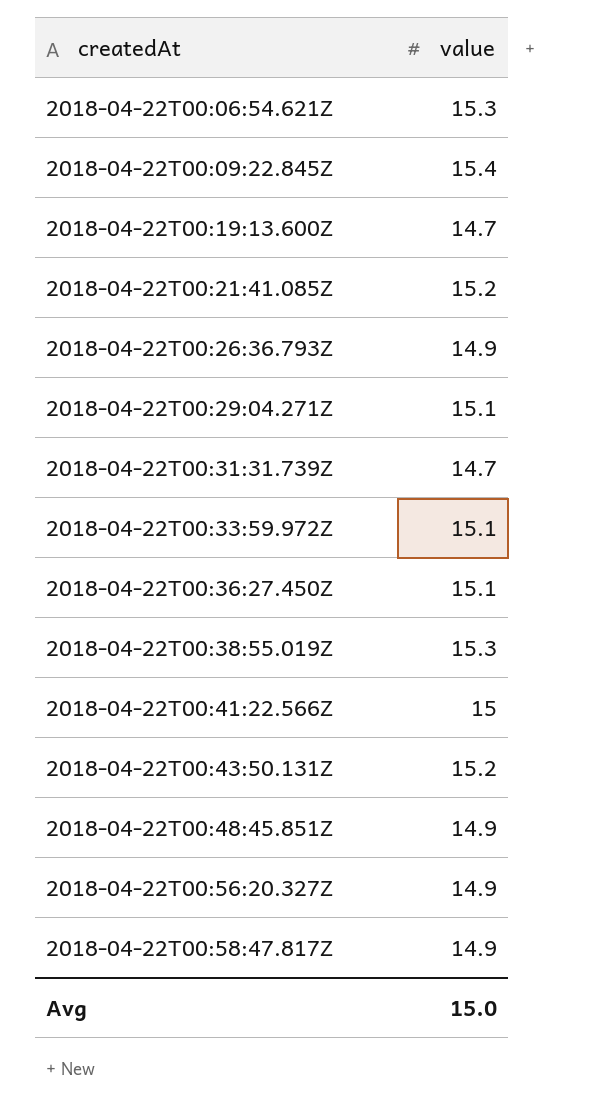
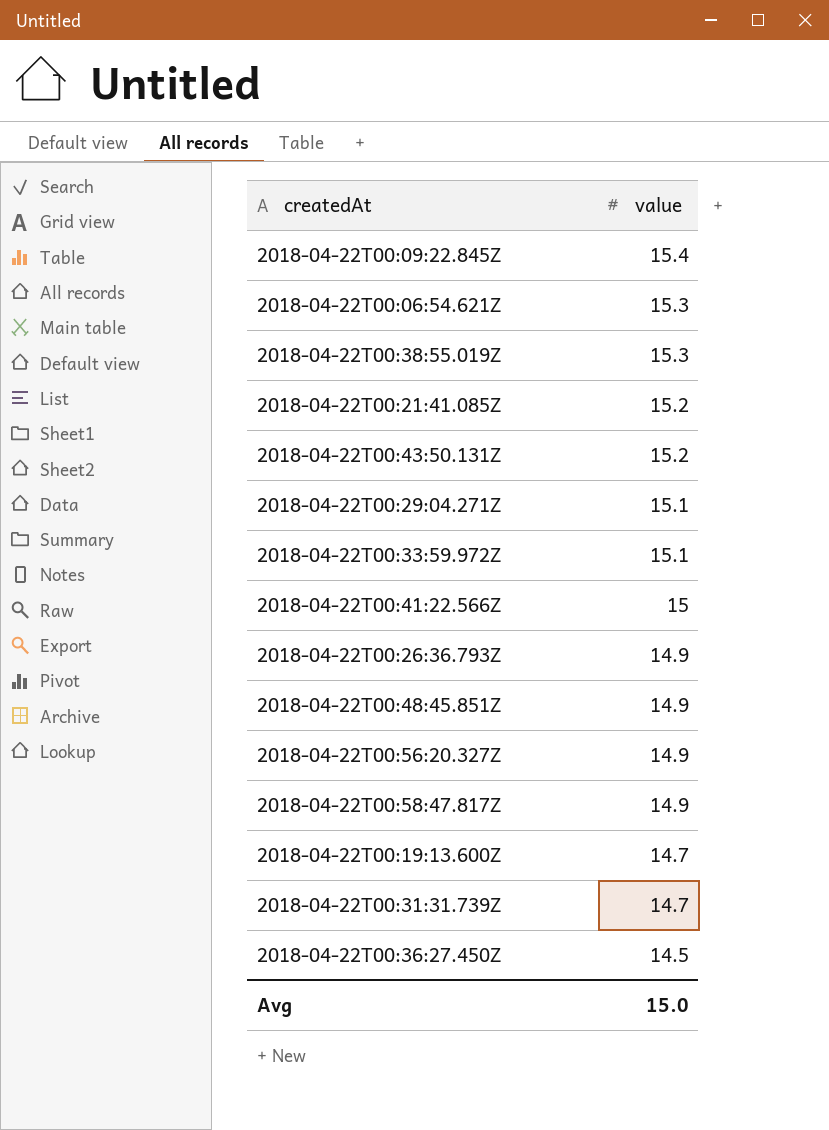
row order: createdAt ascending -> value descending
2018-04-22T00:36:27.450Z | value: 15.1 -> 14.5

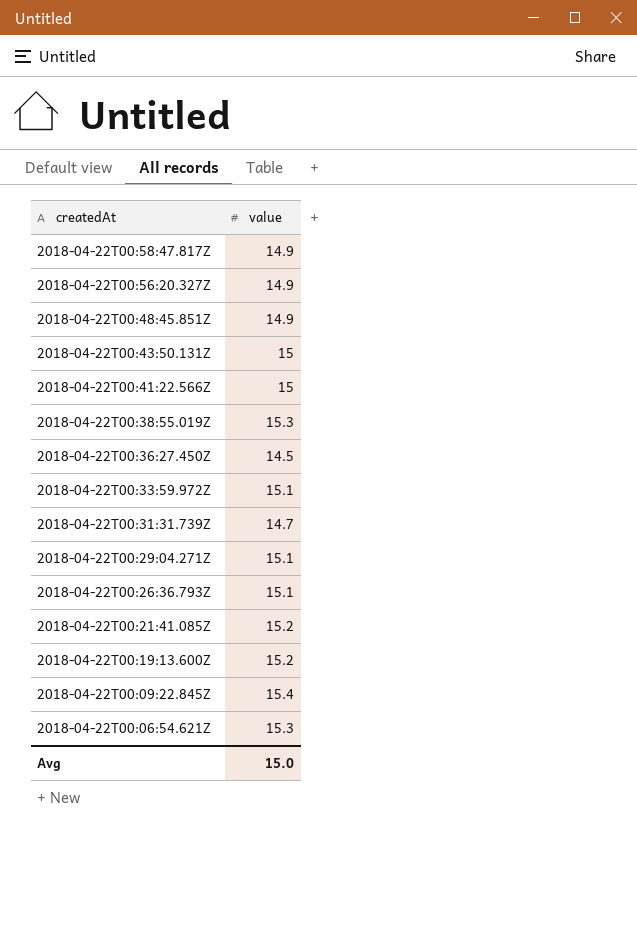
row order: value descending -> createdAt descending
2018-04-22T00:43:50.131Z | value: 15.2 -> 15
2018-04-22T00:26:36.793Z | value: 14.9 -> 15.1
2018-04-22T00:19:13.600Z | value: 14.7 -> 15.2

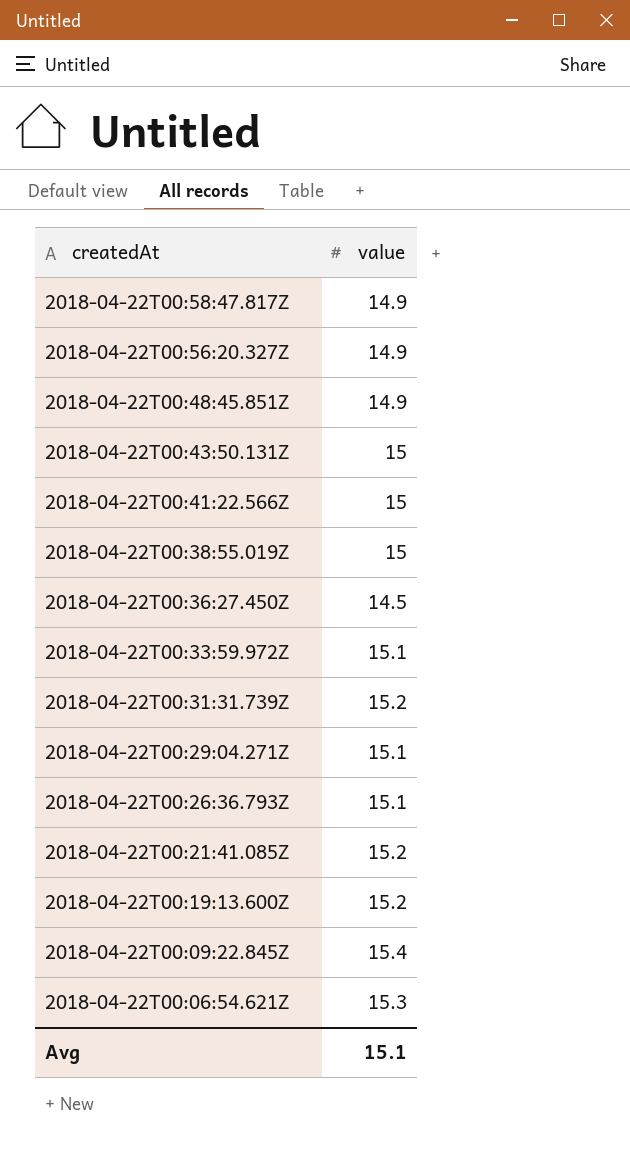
2018-04-22T00:38:55.019Z | value: 15.3 -> 15
2018-04-22T00:31:31.739Z | value: 14.7 -> 15.2
Avg | value: 15.0 -> 15.1

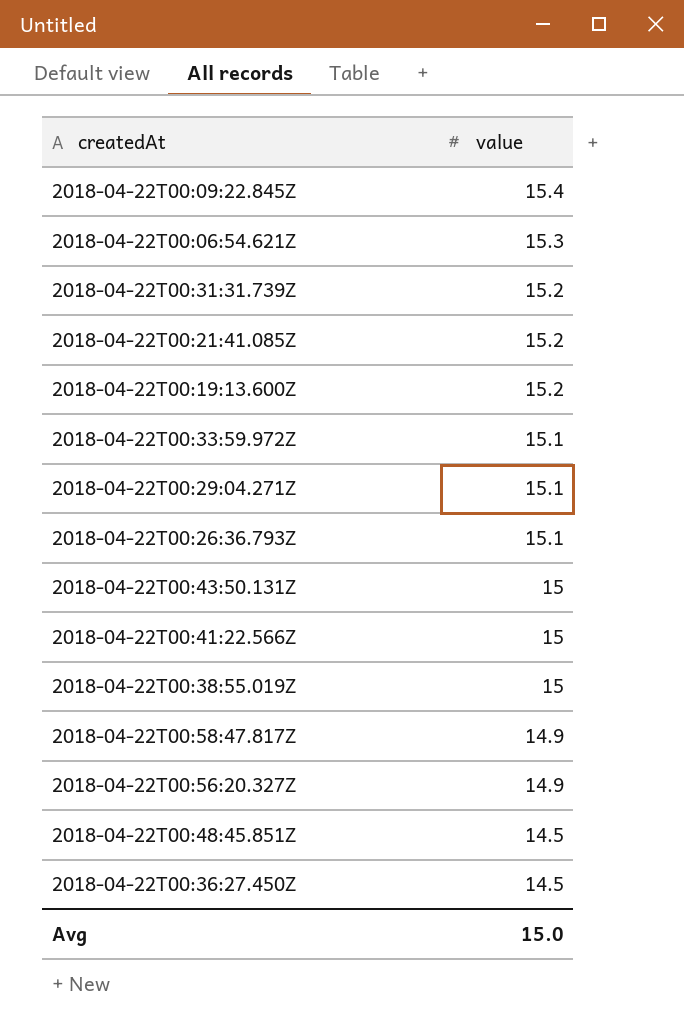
row order: createdAt descending -> value descending
2018-04-22T00:48:45.851Z | value: 14.9 -> 14.5
Avg | value: 15.1 -> 15.0

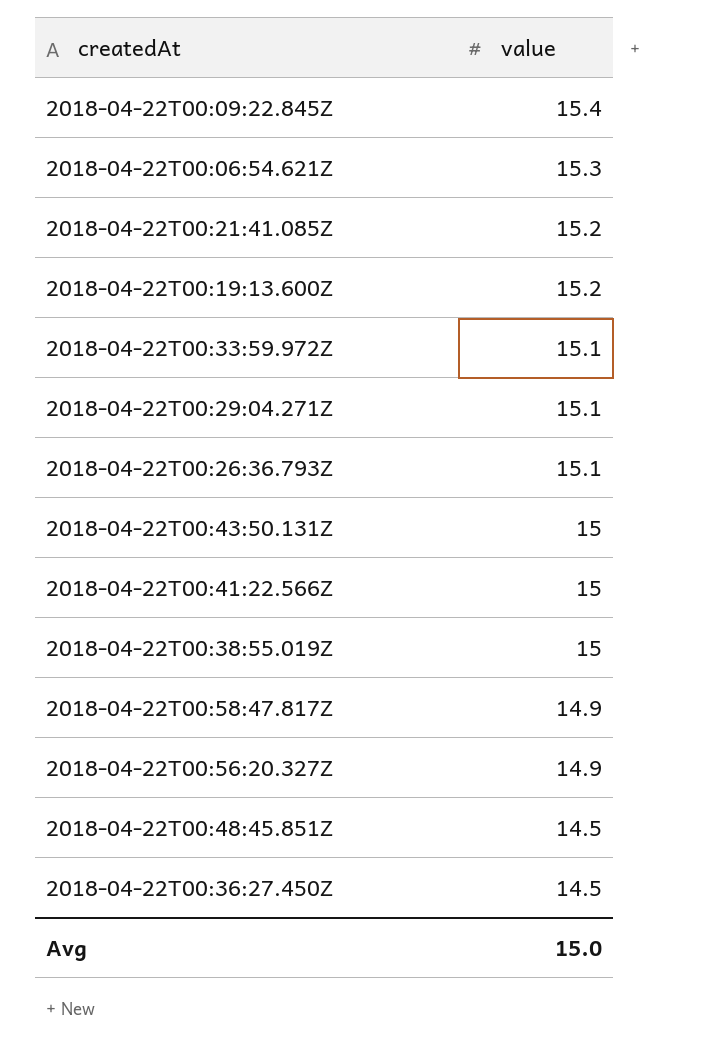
row 2018-04-22T00:31:31.739Z: 15.2 -> none

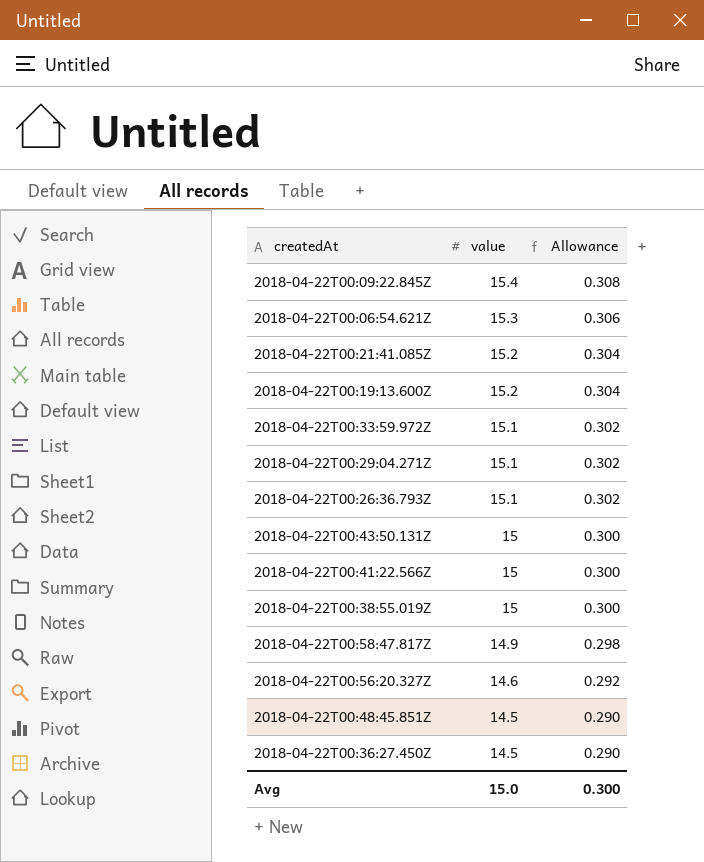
column Allowance | formula: none -> [value] * 0.02
2018-04-22T00:56:20.327Z | value: 14.9 -> 14.6

